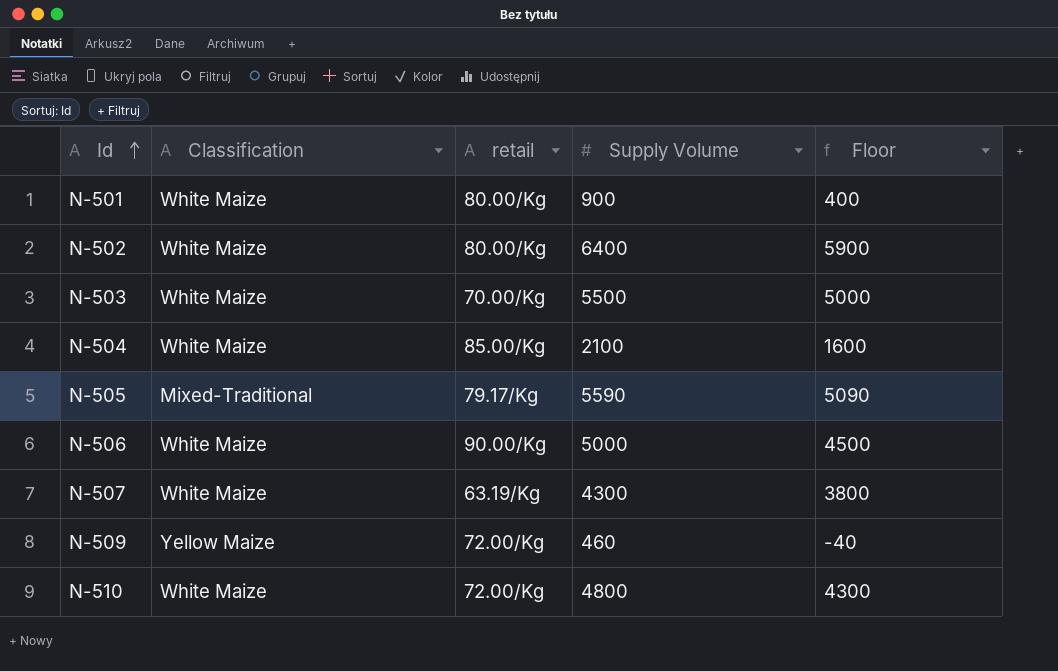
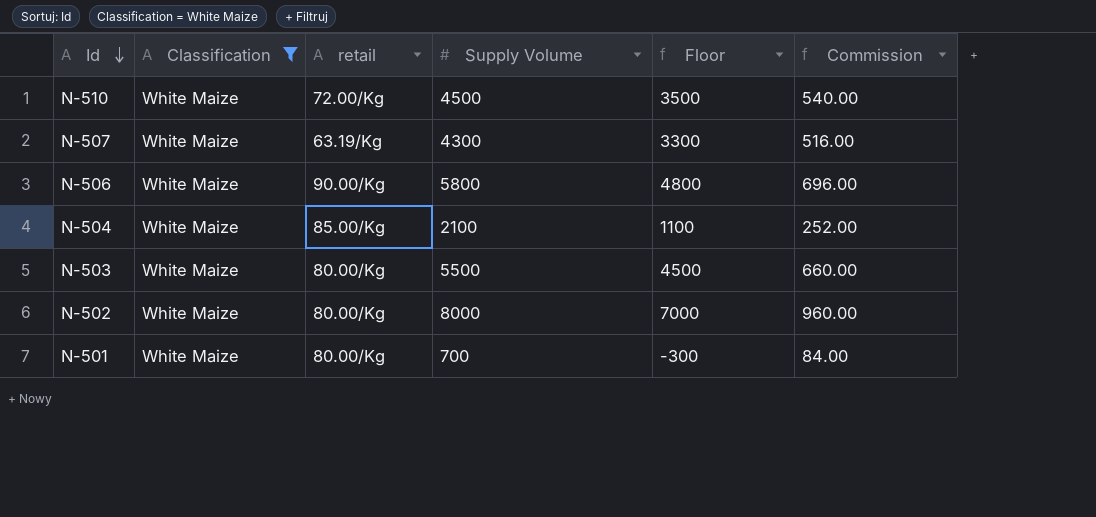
filter: none -> Classification = White Maize
row order: Id ascending -> Id descending
column Floor | formula: [Supply Volume] - 500 -> [Supply Volume] - 1000
column Commission | formula: none -> [Supply Volume] * 0.12
N-510 | Supply Volume: 4800 -> 4500
N-506 | Supply Volume: 5000 -> 5800
N-503 | retail: 70.00/Kg -> 80.00/Kg
N-502 | Supply Volume: 6400 -> 8000
N-501 | Supply Volume: 900 -> 700

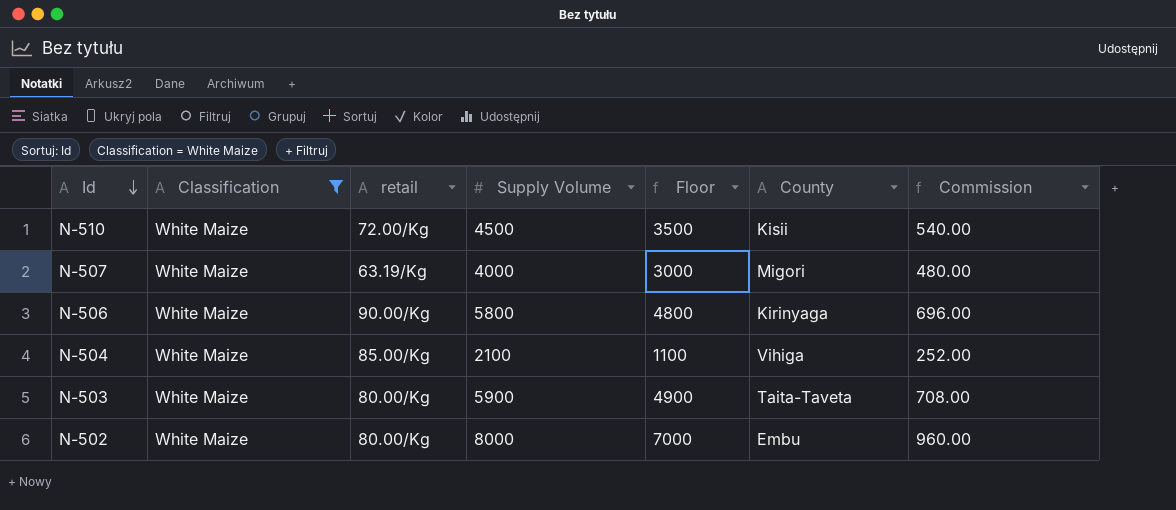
column County | position: none -> 6
row N-501: White Maize | 80.00/Kg | 700 | -300 | 84.00 -> none
N-507 | Supply Volume: 4300 -> 4000
N-507 | Floor: 3300 -> 3000
N-507 | Commission: 516.00 -> 480.00
N-503 | Supply Volume: 5500 -> 5900
N-503 | Floor: 4500 -> 4900
N-503 | Commission: 660.00 -> 708.00

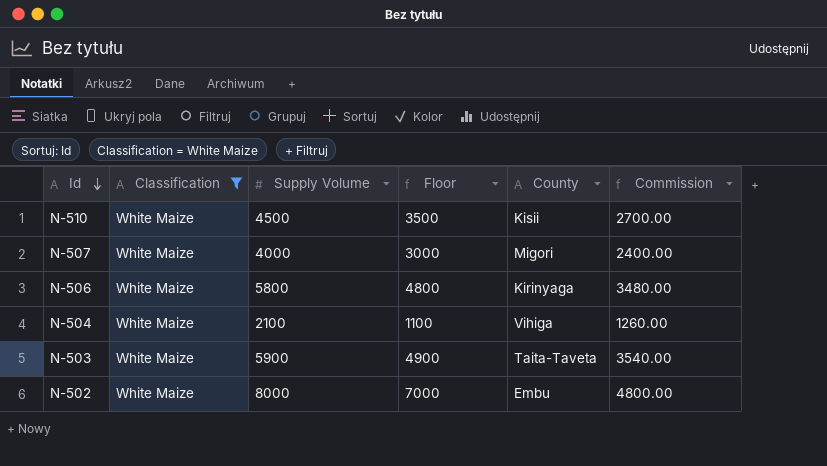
column retail | position: 3 -> none
column Commission | formula: [Supply Volume] * 0.12 -> [Supply Volume] * 0.6

